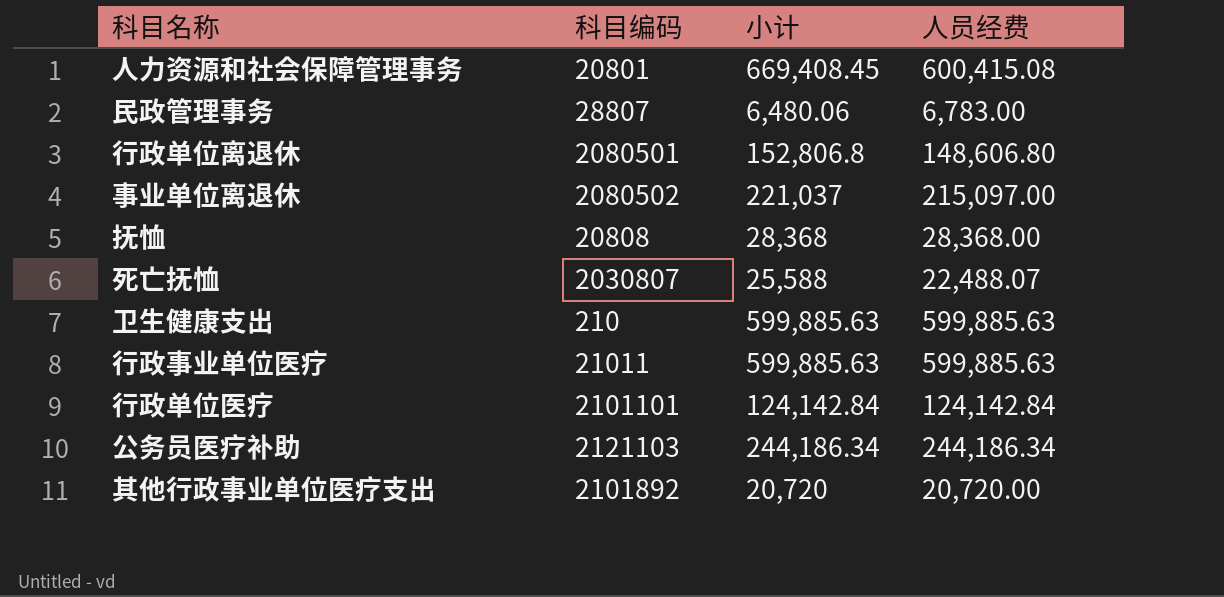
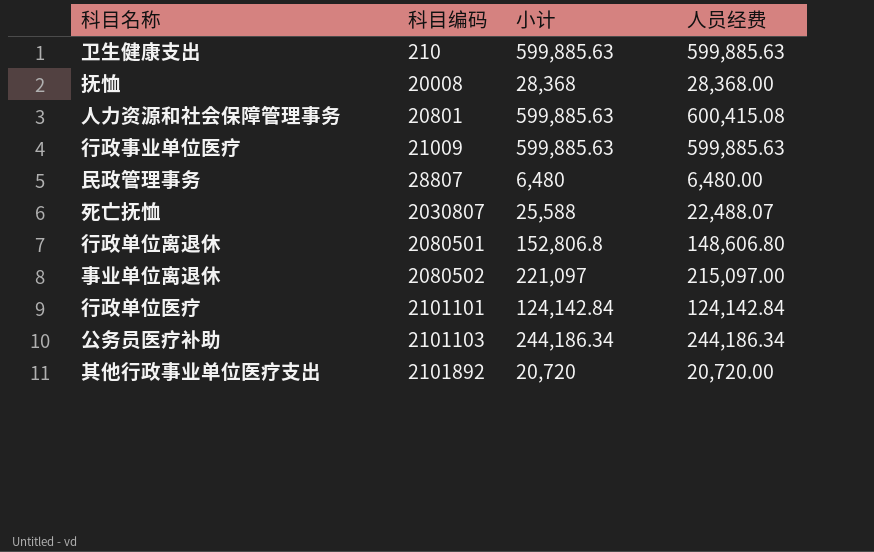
row order: none -> 科目编码 ascending
抚恤 | 科目编码: 20808 -> 20008
人力资源和社会保障管理事务 | 小计: 669,408.45 -> 599,885.63
行政事业单位医疗 | 科目编码: 21011 -> 21009
民政管理事务 | 小计: 6,480.06 -> 6,480
民政管理事务 | 人员经费: 6,783.00 -> 6,480.00
事业单位离退休 | 小计: 221,037 -> 221,097
公务员医疗补助 | 科目编码: 2121103 -> 2101103

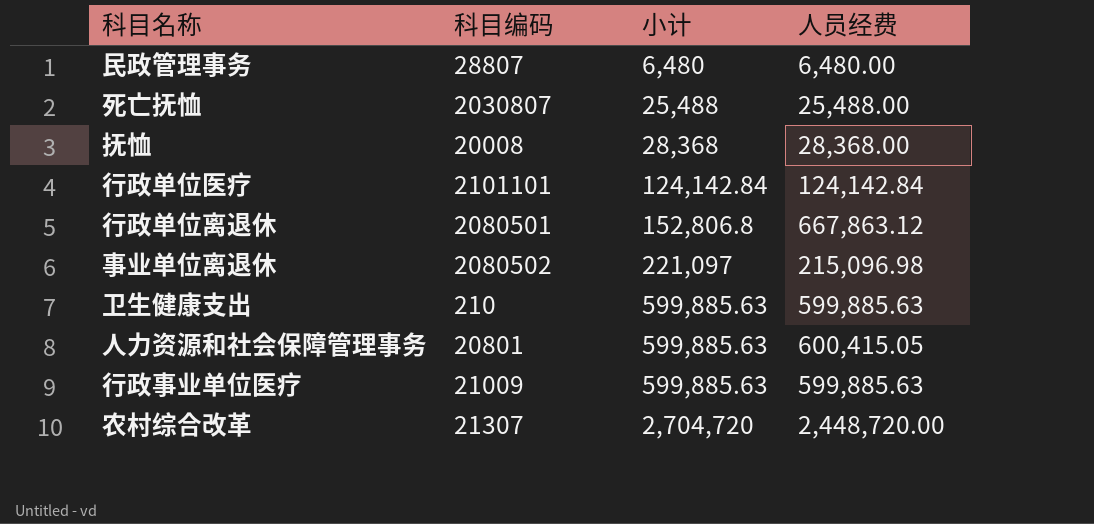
row order: 科目编码 ascending -> 小计 ascending
row 公务员医疗补助: 2101103 | 244,186.34 | 244,186.34 -> none
row 其他行政事业单位医疗支出: 2101892 | 20,720 | 20,720.00 -> none
死亡抚恤 | 小计: 25,588 -> 25,488
死亡抚恤 | 人员经费: 22,488.07 -> 25,488.00
行政单位离退休 | 人员经费: 148,606.80 -> 667,863.12
事业单位离退休 | 人员经费: 215,097.00 -> 215,096.98
人力资源和社会保障管理事务 | 人员经费: 600,415.08 -> 600,415.05
row 农村综合改革: none -> 21307 | 2,704,720 | 2,448,720.00

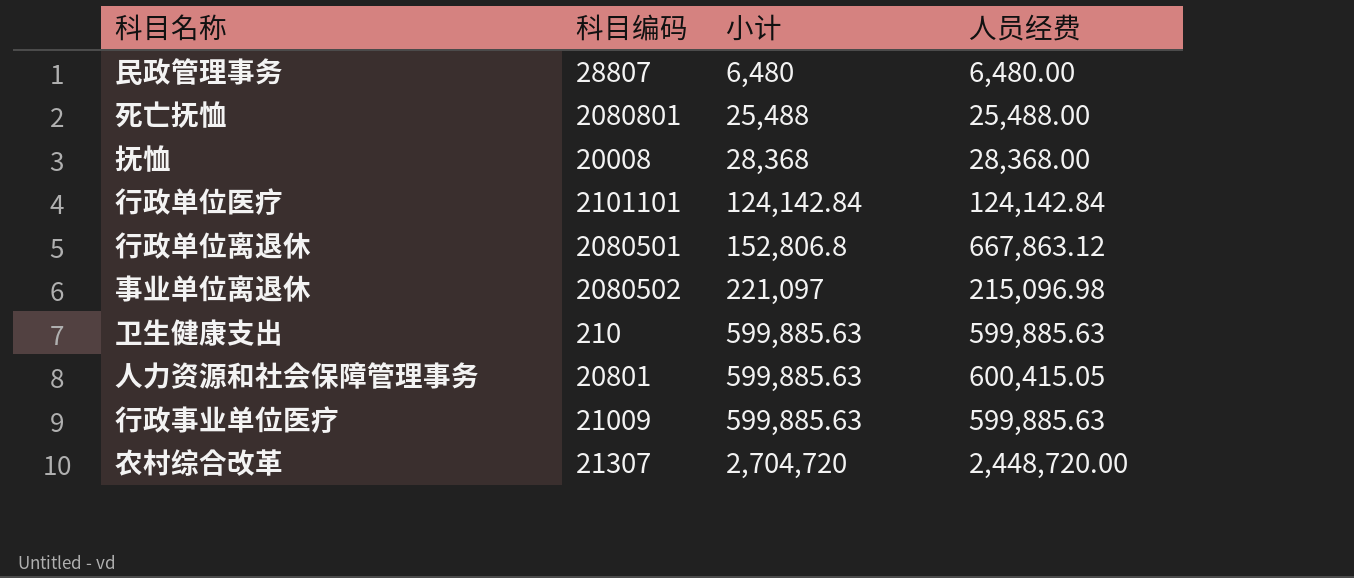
死亡抚恤 | 科目编码: 2030807 -> 2080801

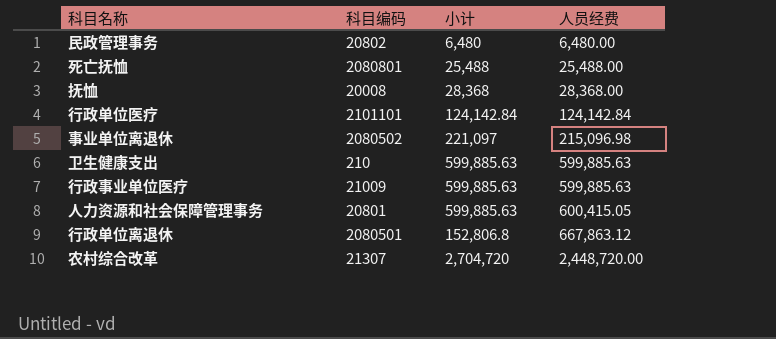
row order: 小计 ascending -> 人员经费 ascending
民政管理事务 | 科目编码: 28807 -> 20802

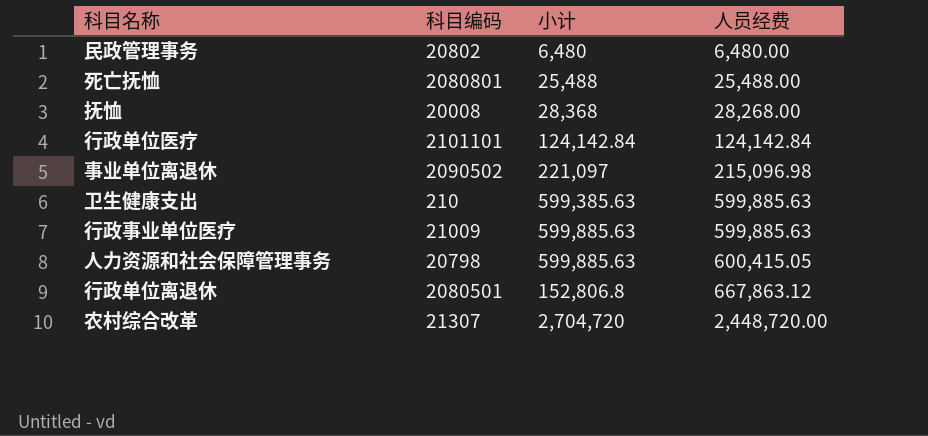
抚恤 | 人员经费: 28,368.00 -> 28,268.00
事业单位离退休 | 科目编码: 2080502 -> 2090502
卫生健康支出 | 小计: 599,885.63 -> 599,385.63
人力资源和社会保障管理事务 | 科目编码: 20801 -> 20798

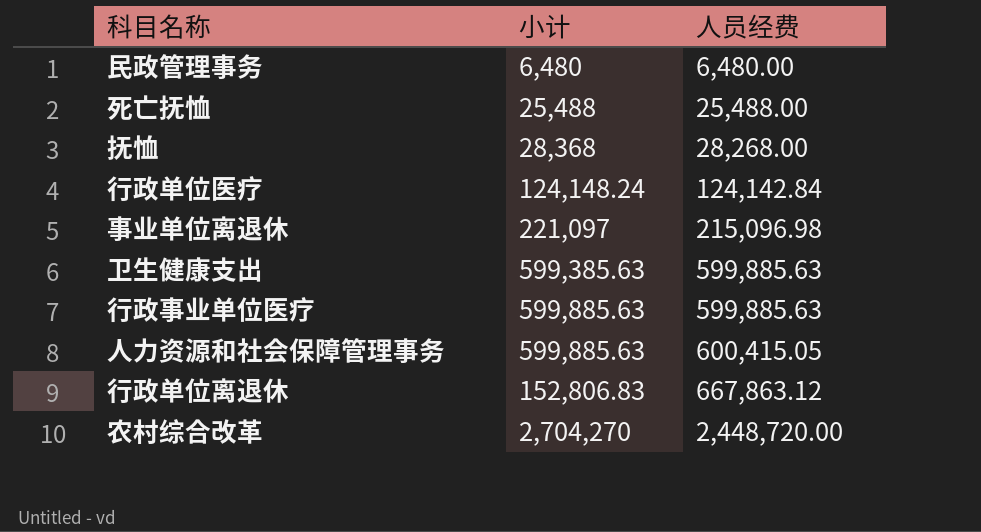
column 科目编码 | position: 2 -> none
行政单位医疗 | 小计: 124,142.84 -> 124,148.24
行政单位离退休 | 小计: 152,806.8 -> 152,806.83
农村综合改革 | 小计: 2,704,720 -> 2,704,270

